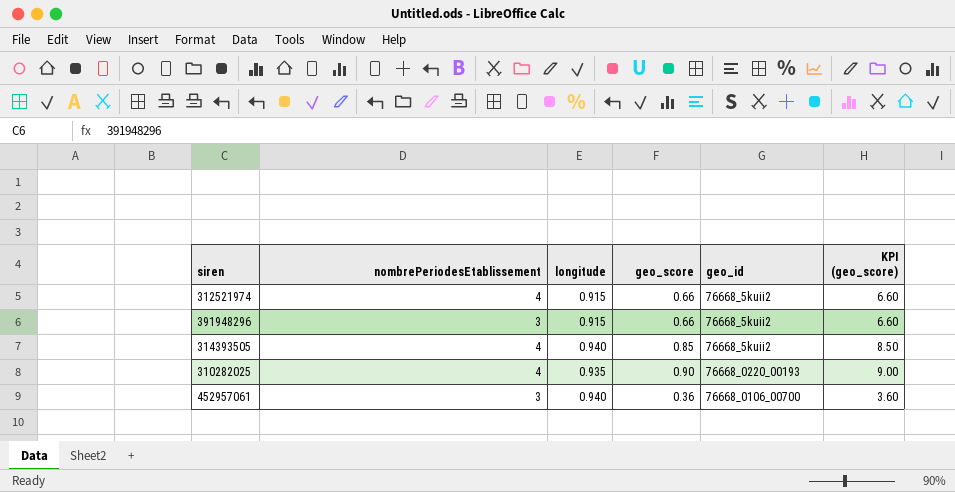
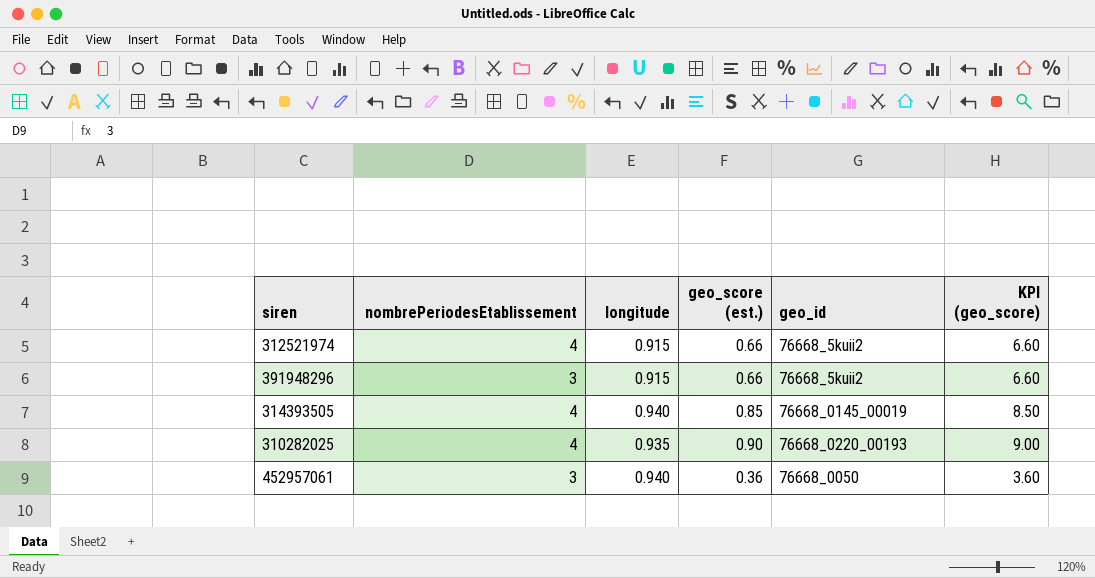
column name: geo_score -> geo_score (est.)
314393505 | geo_id: 76668_5kuii2 -> 76668_0145_00019
452957061 | geo_id: 76668_0106_00700 -> 76668_0050

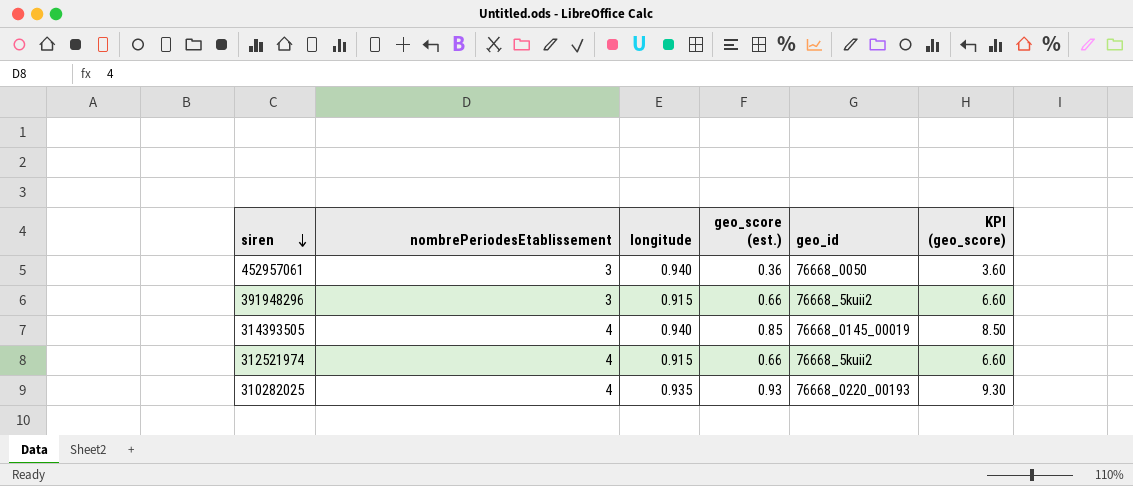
row order: none -> siren descending
310282025 | geo_score (est.): 0.90 -> 0.93
310282025 | KPI (geo_score): 9.00 -> 9.30

